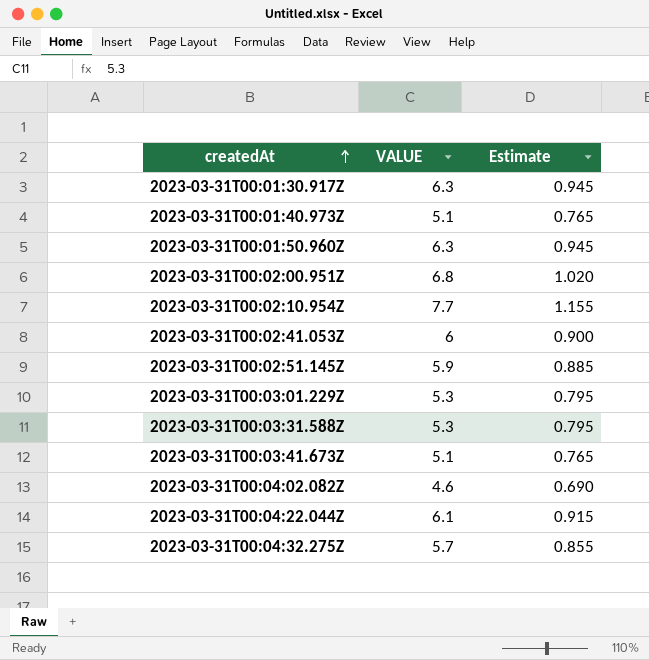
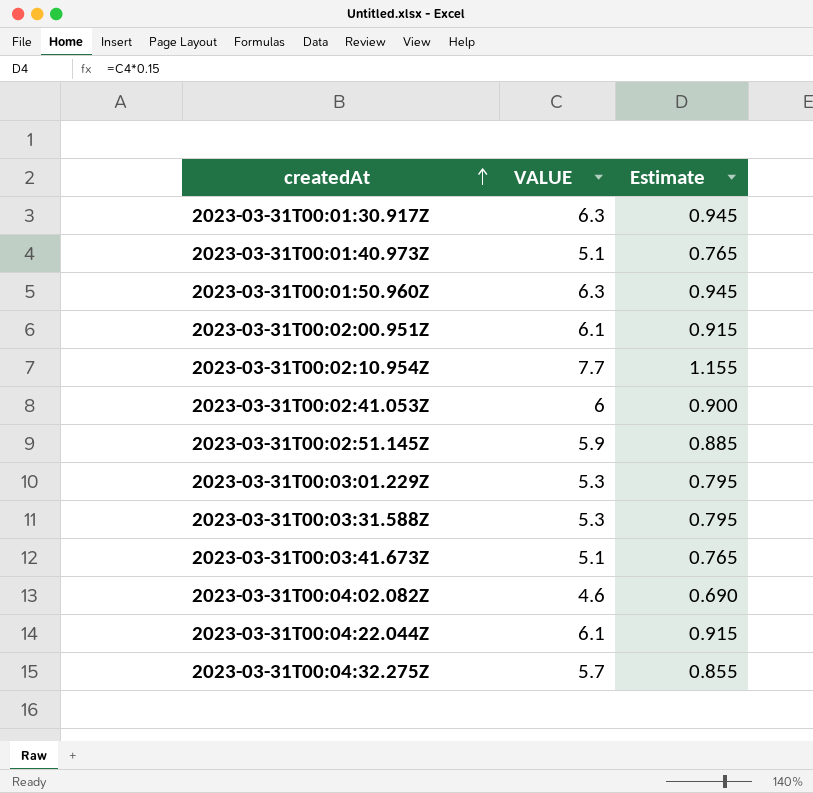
2023-03-31T00:02:00.951Z | VALUE: 6.8 -> 6.1
2023-03-31T00:02:00.951Z | Estimate: 1.020 -> 0.915

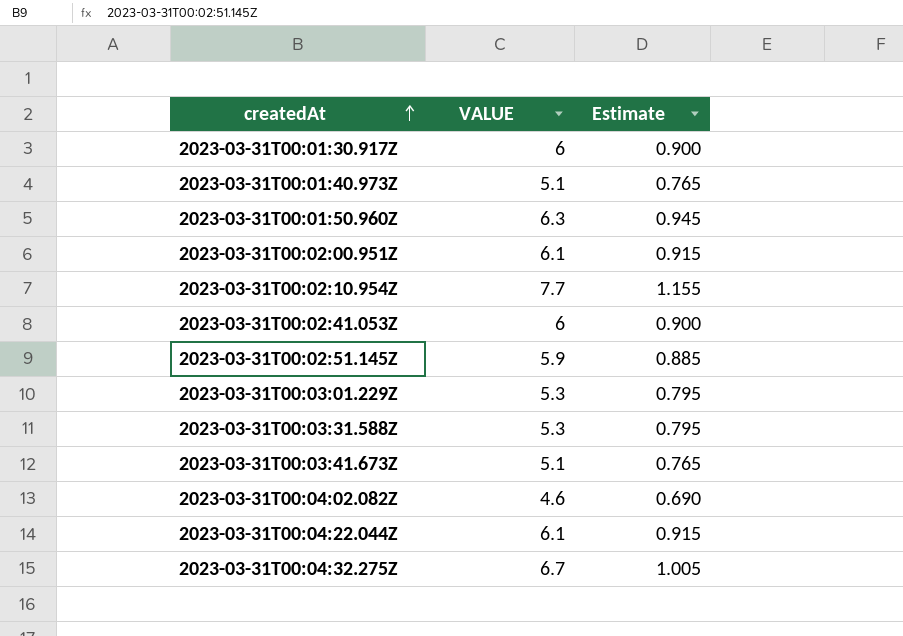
2023-03-31T00:01:30.917Z | VALUE: 6.3 -> 6
2023-03-31T00:01:30.917Z | Estimate: 0.945 -> 0.900
2023-03-31T00:04:32.275Z | VALUE: 5.7 -> 6.7
2023-03-31T00:04:32.275Z | Estimate: 0.855 -> 1.005

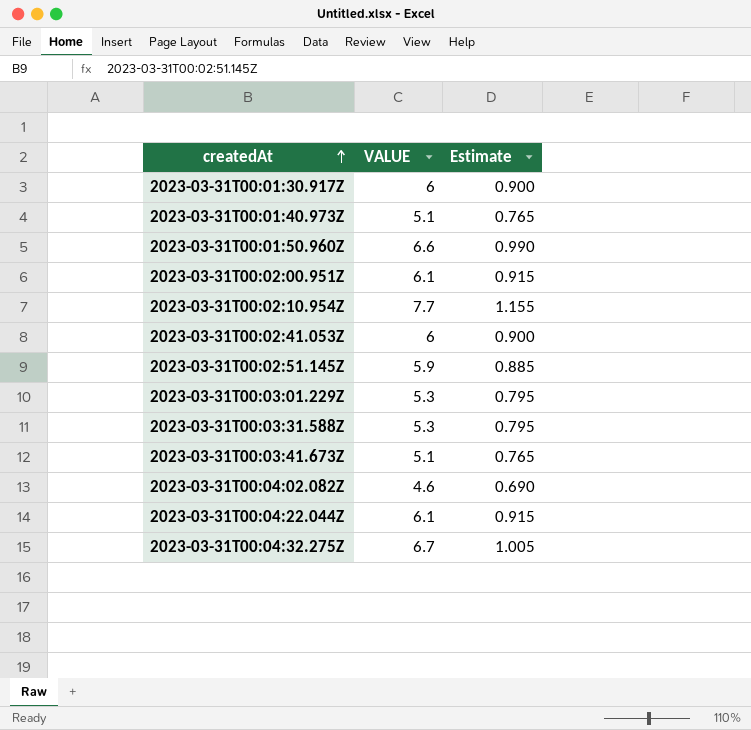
2023-03-31T00:01:50.960Z | VALUE: 6.3 -> 6.6
2023-03-31T00:01:50.960Z | Estimate: 0.945 -> 0.990

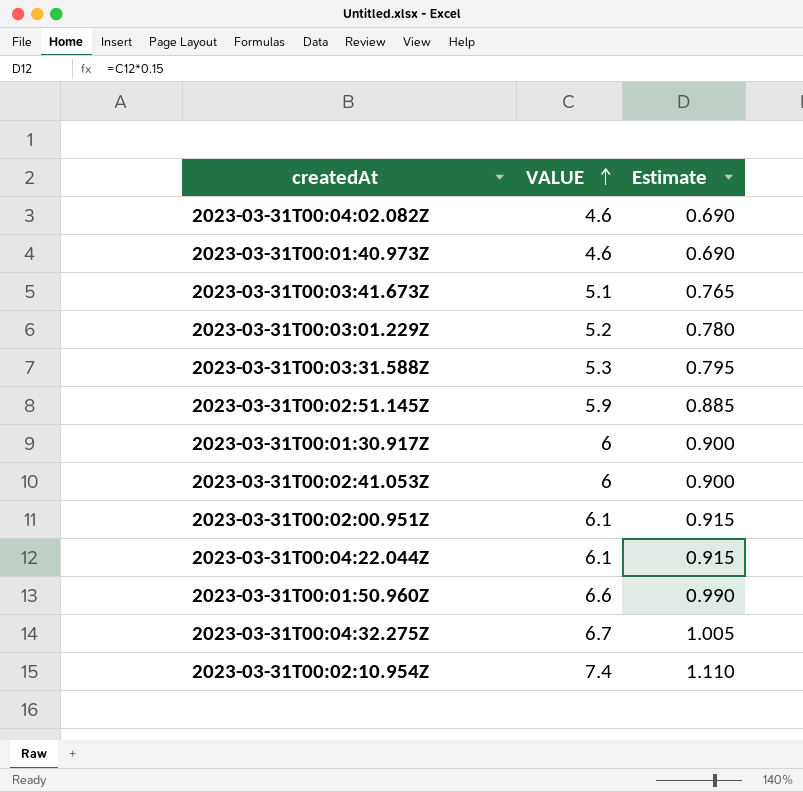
row order: createdAt ascending -> VALUE ascending
2023-03-31T00:01:40.973Z | VALUE: 5.1 -> 4.6
2023-03-31T00:01:40.973Z | Estimate: 0.765 -> 0.690
2023-03-31T00:03:01.229Z | VALUE: 5.3 -> 5.2
2023-03-31T00:03:01.229Z | Estimate: 0.795 -> 0.780
2023-03-31T00:02:10.954Z | VALUE: 7.7 -> 7.4
2023-03-31T00:02:10.954Z | Estimate: 1.155 -> 1.110

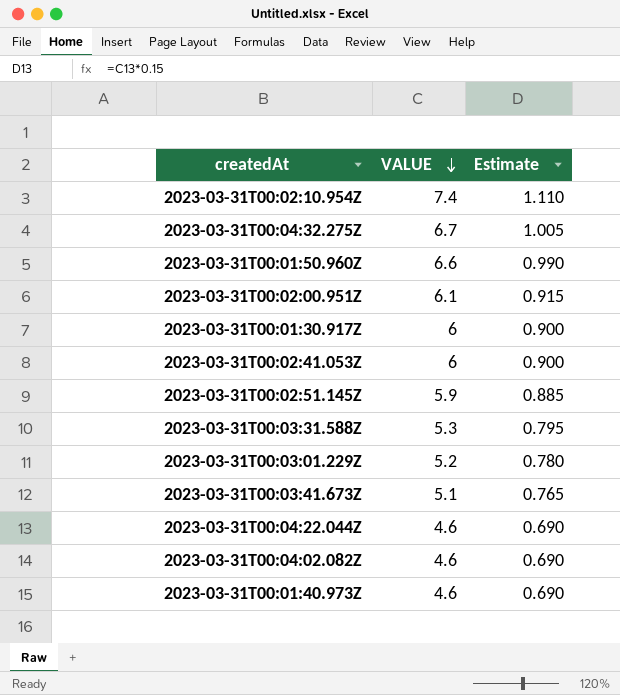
row order: VALUE ascending -> VALUE descending
2023-03-31T00:04:22.044Z | VALUE: 6.1 -> 4.6
2023-03-31T00:04:22.044Z | Estimate: 0.915 -> 0.690

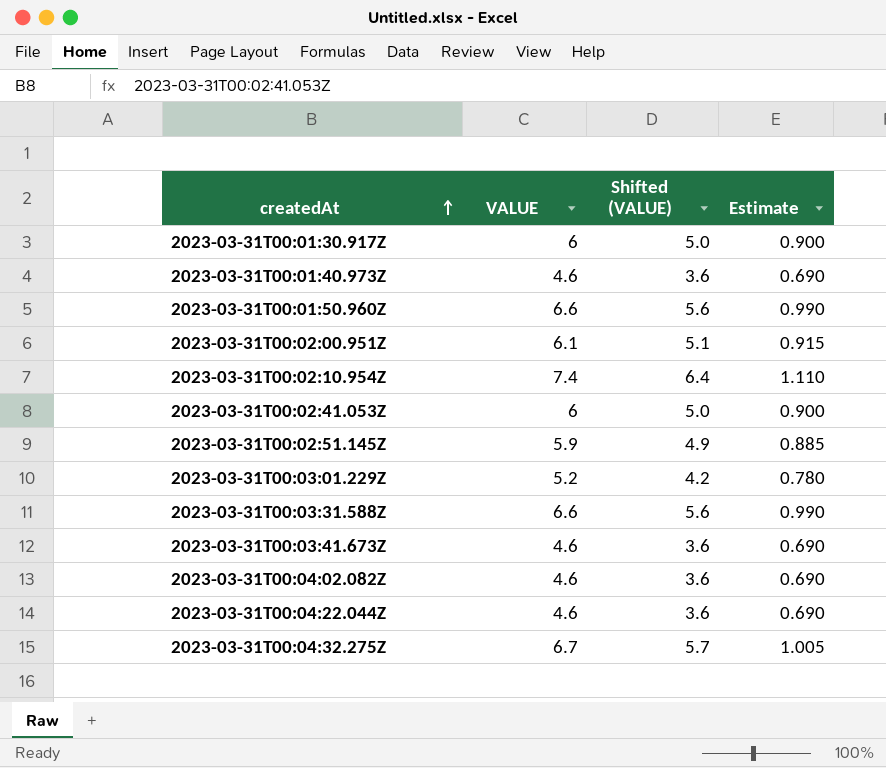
row order: VALUE descending -> createdAt ascending
column Shifted (VALUE) | formula: none -> [VALUE] - 1
2023-03-31T00:03:31.588Z | VALUE: 5.3 -> 6.6
2023-03-31T00:03:31.588Z | Estimate: 0.795 -> 0.990
2023-03-31T00:03:41.673Z | VALUE: 5.1 -> 4.6
2023-03-31T00:03:41.673Z | Estimate: 0.765 -> 0.690

